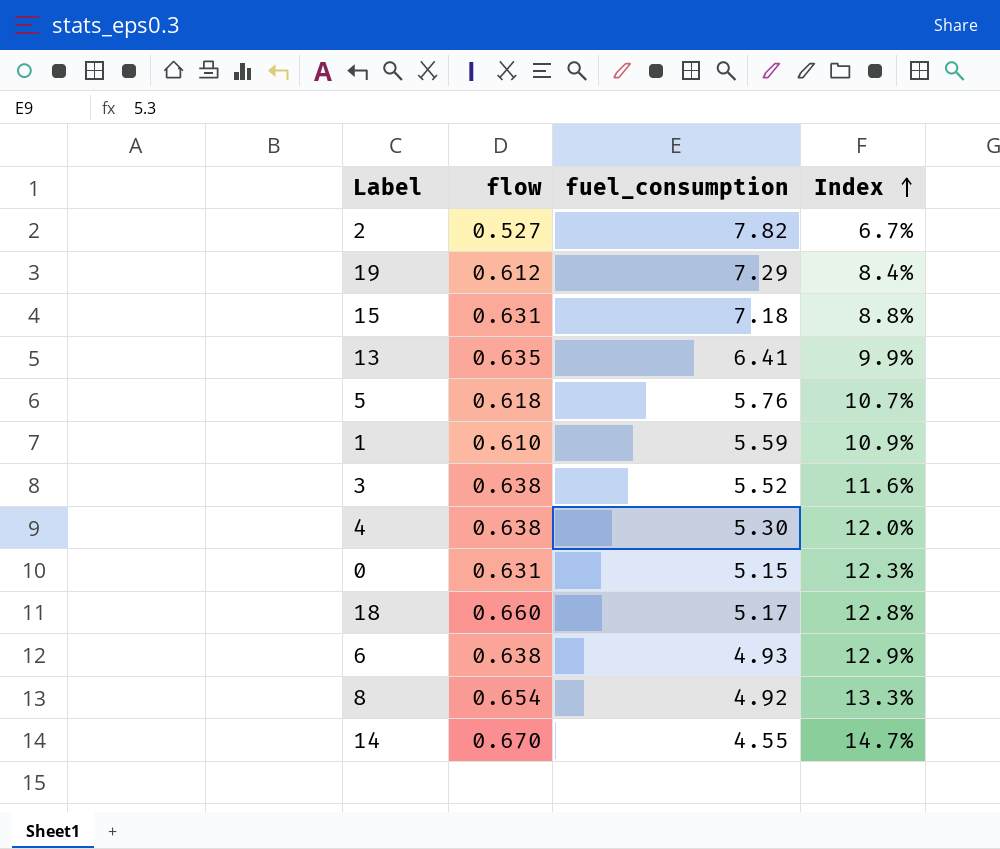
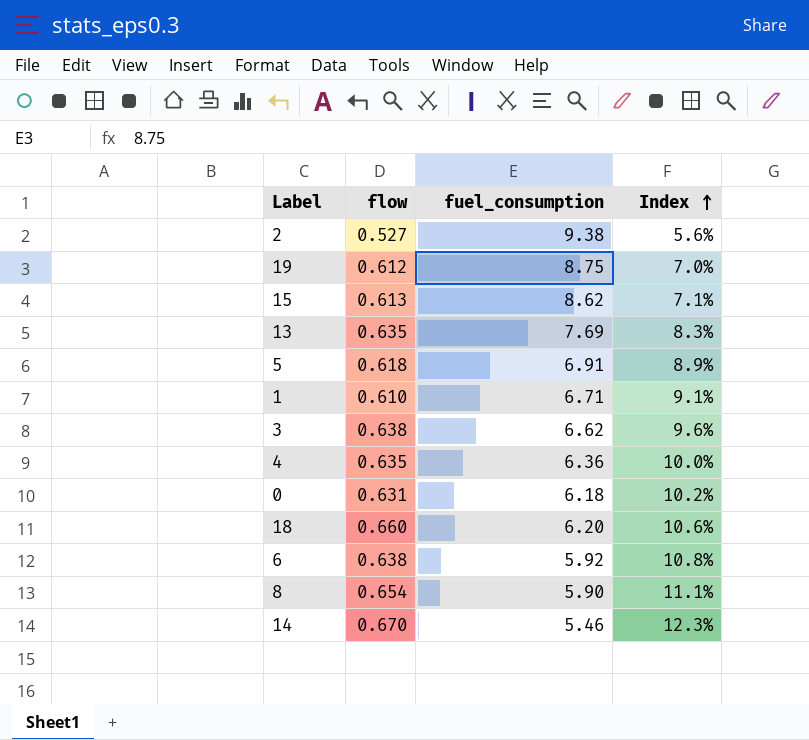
2 | fuel_consumption: 7.82 -> 9.38
2 | Index: 6.7% -> 5.6%
19 | fuel_consumption: 7.29 -> 8.75
19 | Index: 8.4% -> 7.0%
15 | flow: 0.631 -> 0.613
15 | fuel_consumption: 7.18 -> 8.62
15 | Index: 8.8% -> 7.1%
13 | fuel_consumption: 6.41 -> 7.69
13 | Index: 9.9% -> 8.3%
5 | fuel_consumption: 5.76 -> 6.91
5 | Index: 10.7% -> 8.9%
1 | fuel_consumption: 5.59 -> 6.71
1 | Index: 10.9% -> 9.1%
3 | fuel_consumption: 5.52 -> 6.62
3 | Index: 11.6% -> 9.6%
4 | flow: 0.638 -> 0.635
4 | fuel_consumption: 5.30 -> 6.36
4 | Index: 12.0% -> 10.0%
0 | fuel_consumption: 5.15 -> 6.18
0 | Index: 12.3% -> 10.2%
18 | fuel_consumption: 5.17 -> 6.20
18 | Index: 12.8% -> 10.6%
6 | fuel_consumption: 4.93 -> 5.92
6 | Index: 12.9% -> 10.8%
8 | fuel_consumption: 4.92 -> 5.90
8 | Index: 13.3% -> 11.1%
14 | fuel_consumption: 4.55 -> 5.46
14 | Index: 14.7% -> 12.3%

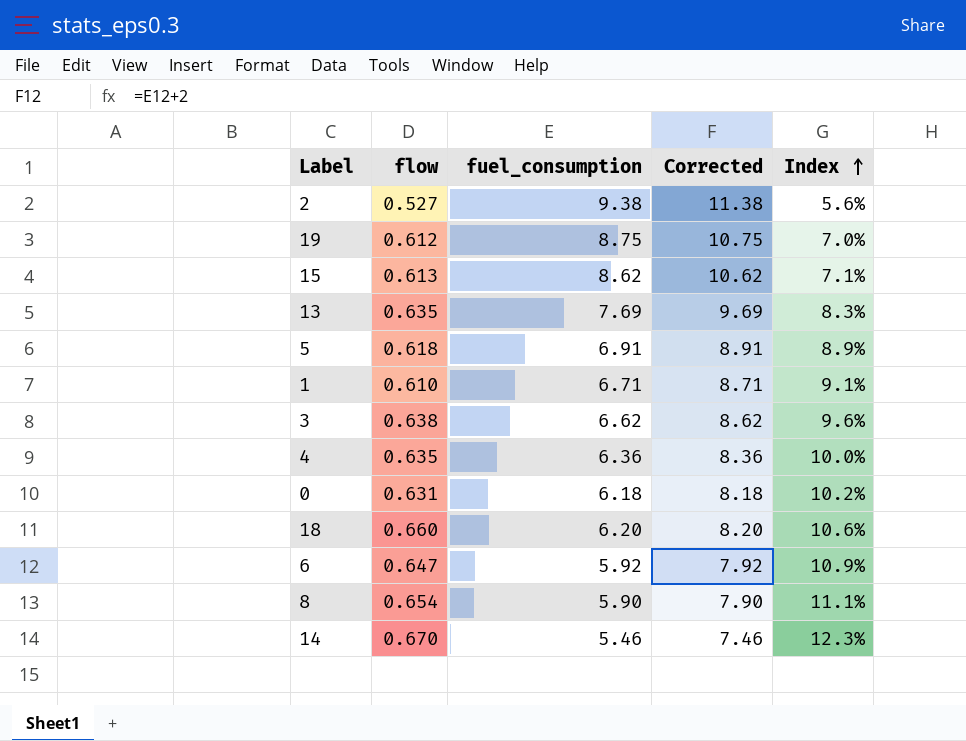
column Corrected | formula: none -> [fuel_consumption] + 2
6 | flow: 0.638 -> 0.647
6 | Index: 10.8% -> 10.9%

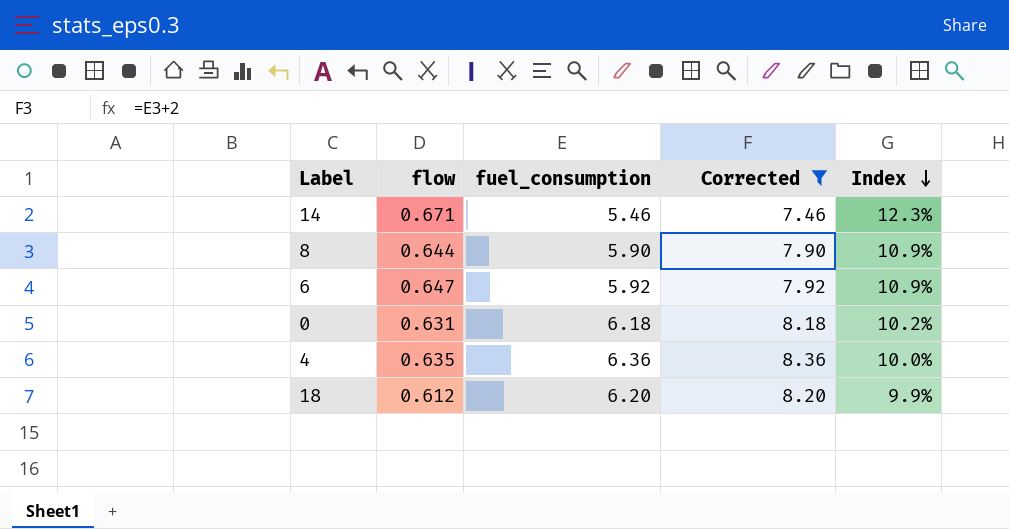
filter: none -> Corrected <= 8.36
row order: Index ascending -> Index descending
14 | flow: 0.670 -> 0.671
8 | flow: 0.654 -> 0.644
8 | Index: 11.1% -> 10.9%
18 | flow: 0.660 -> 0.612
18 | Index: 10.6% -> 9.9%

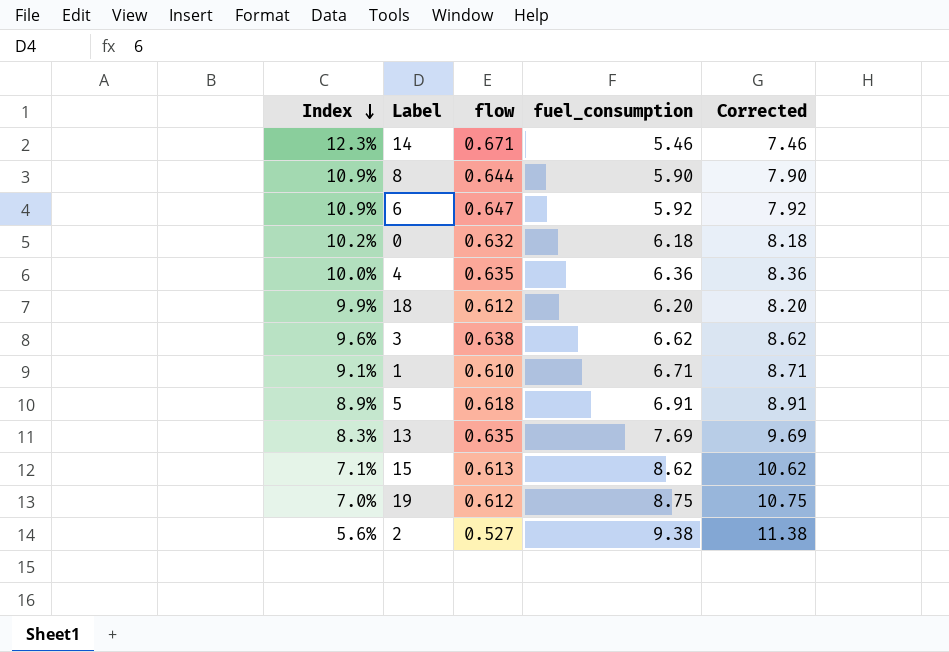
filter: Corrected <= 8.36 -> none
column Index | position: 5 -> 1
0 | flow: 0.631 -> 0.632

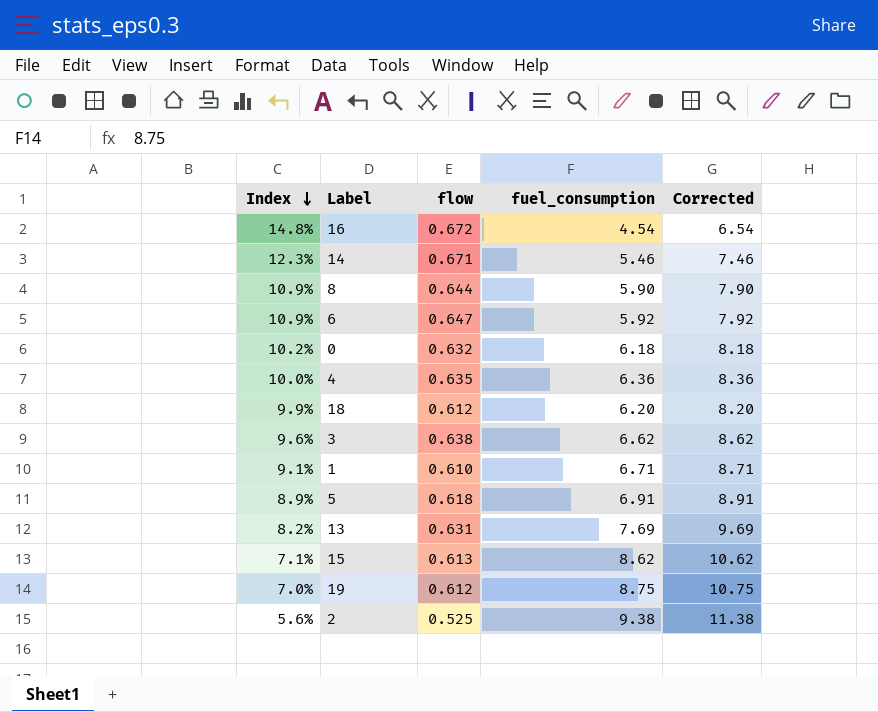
row 16: none -> 14.8% | 0.672 | 4.54 | 6.54
13 | Index: 8.3% -> 8.2%
13 | flow: 0.635 -> 0.631
2 | flow: 0.527 -> 0.525

